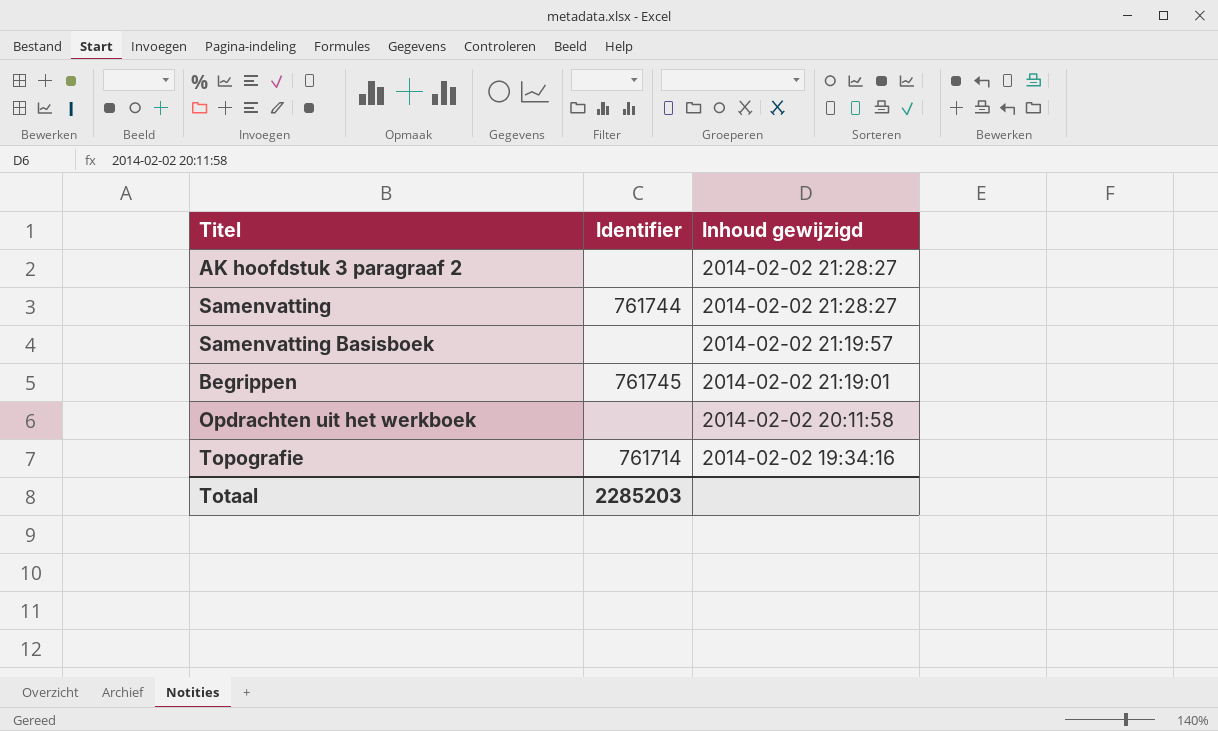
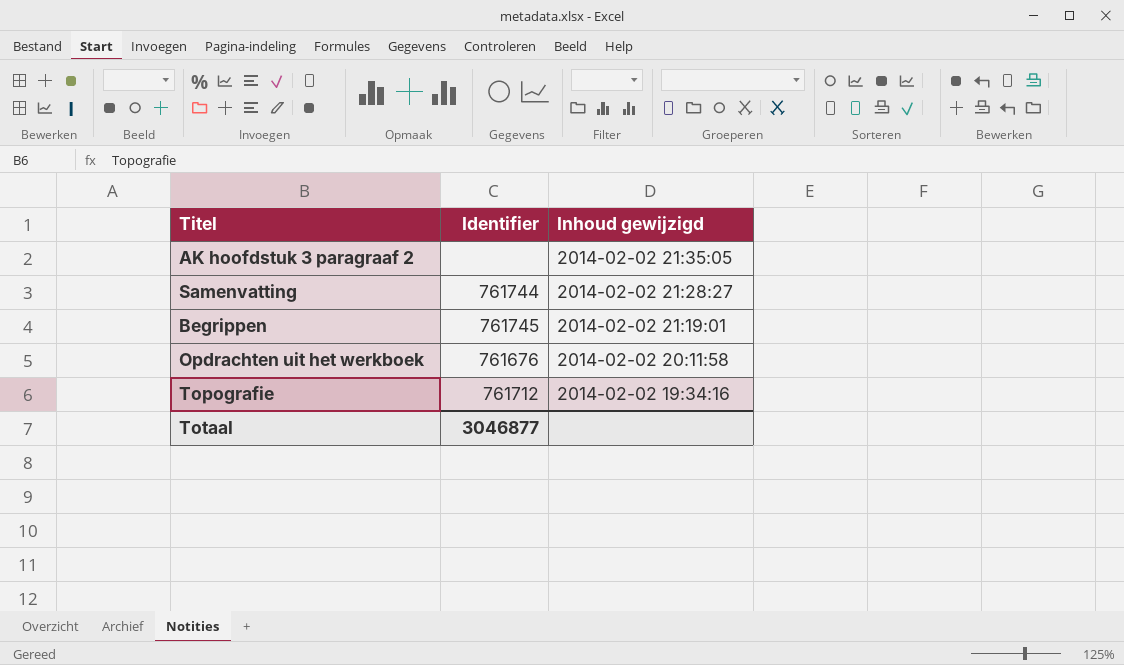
row Samenvatting Basisboek: none | 2014-02-02 21:19:57 -> none
AK hoofdstuk 3 paragraaf 2 | Inhoud gewijzigd: 2014-02-02 21:28:27 -> 2014-02-02 21:35:05
Opdrachten uit het werkboek | Identifier: none -> 761676
Topografie | Identifier: 761714 -> 761712
Totaal | Identifier: 2285203 -> 3046877

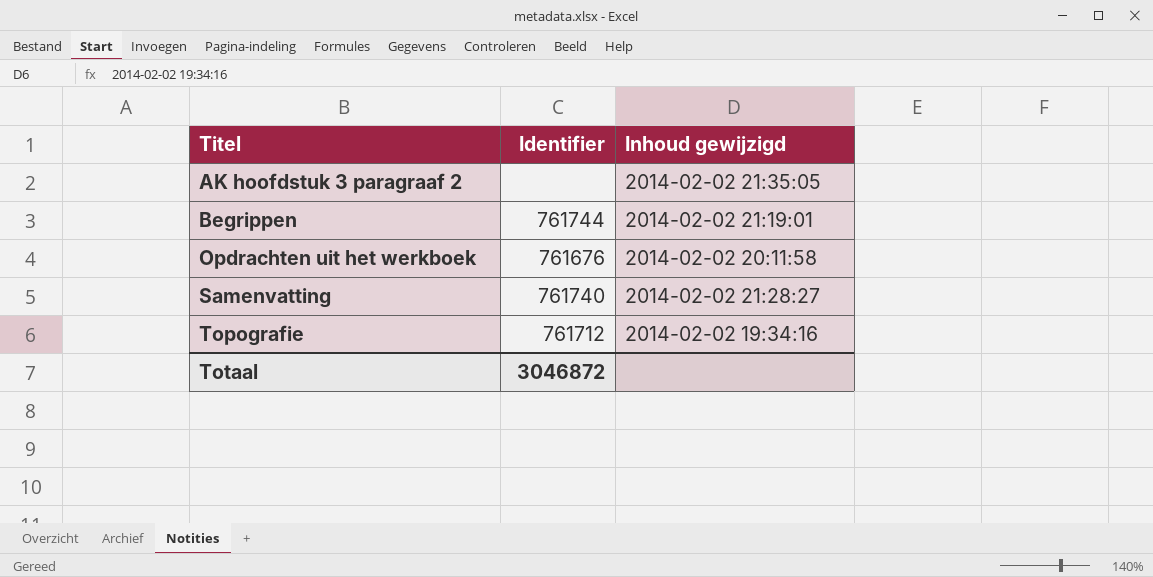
row order: Inhoud gewijzigd descending -> Titel ascending
Begrippen | Identifier: 761745 -> 761744
Samenvatting | Identifier: 761744 -> 761740
Totaal | Identifier: 3046877 -> 3046872

